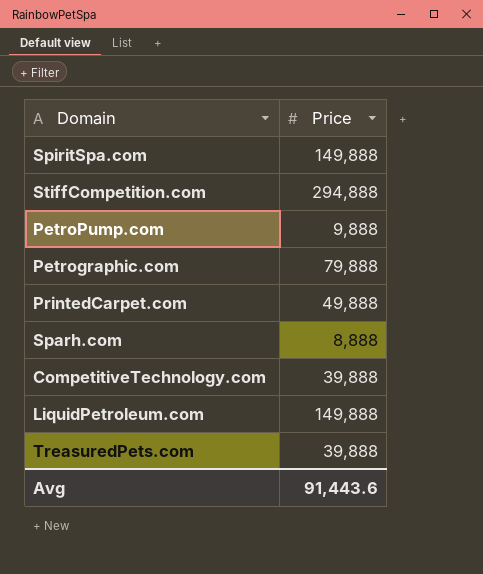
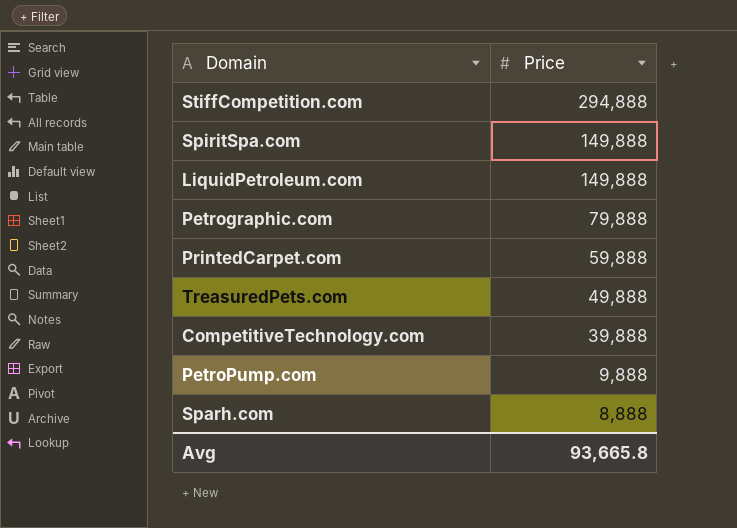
row order: none -> Price descending
PrintedCarpet.com | Price: 49,888 -> 59,888
TreasuredPets.com | Price: 39,888 -> 49,888
Avg | Price: 91,443.6 -> 93,665.8

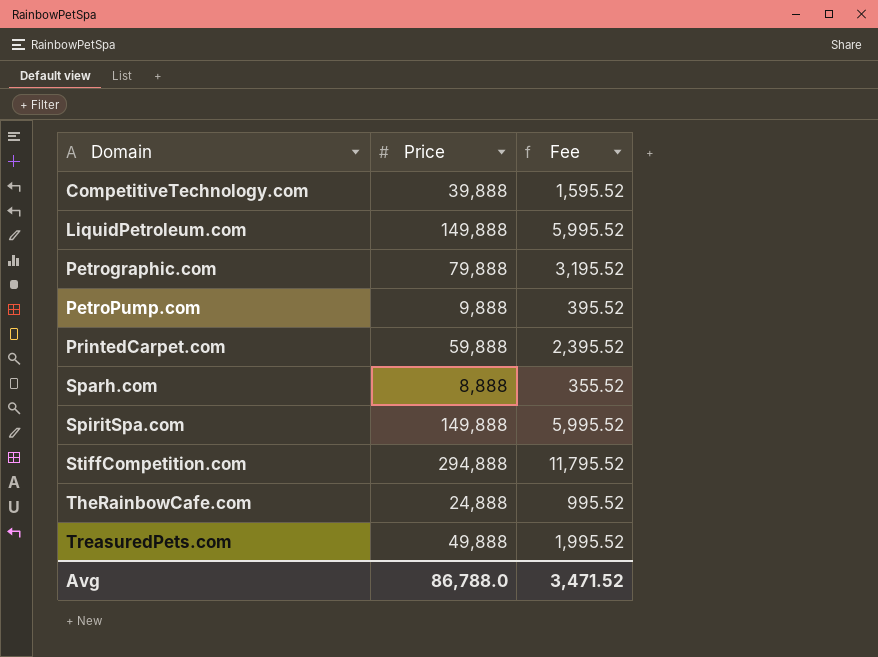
row order: Price descending -> Domain ascending
column Fee | formula: none -> [Price] * 0.04
row TheRainbowCafe.com: none -> 24,888 | 995.52
Avg | Price: 93,665.8 -> 86,788.0

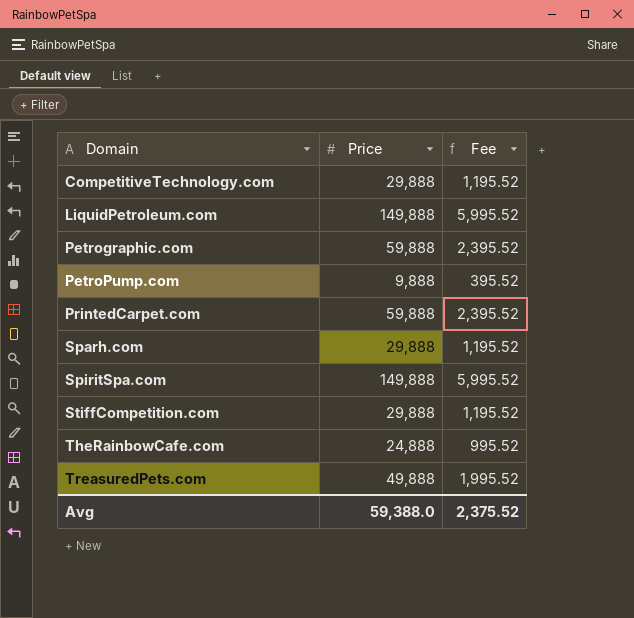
CompetitiveTechnology.com | Price: 39,888 -> 29,888
CompetitiveTechnology.com | Fee: 1,595.52 -> 1,195.52
Petrographic.com | Price: 79,888 -> 59,888
Petrographic.com | Fee: 3,195.52 -> 2,395.52
Sparh.com | Price: 8,888 -> 29,888
Sparh.com | Fee: 355.52 -> 1,195.52
StiffCompetition.com | Price: 294,888 -> 29,888
StiffCompetition.com | Fee: 11,795.52 -> 1,195.52
Avg | Price: 86,788.0 -> 59,388.0
Avg | Fee: 3,471.52 -> 2,375.52

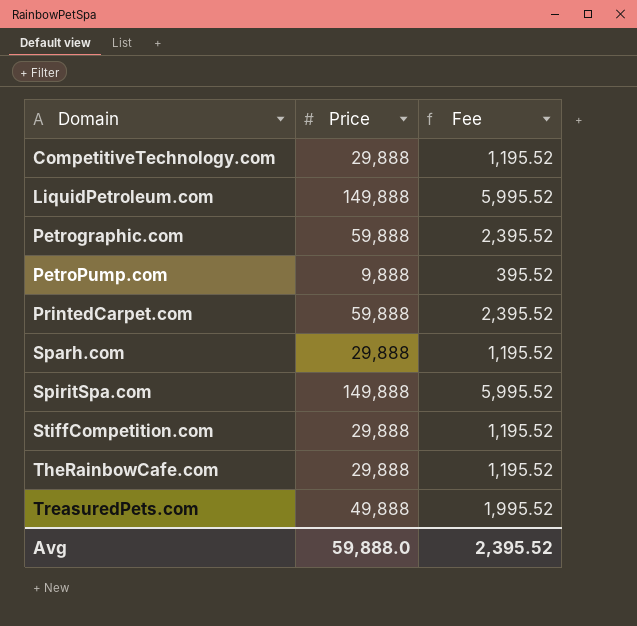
TheRainbowCafe.com | Price: 24,888 -> 29,888
TheRainbowCafe.com | Fee: 995.52 -> 1,195.52
Avg | Price: 59,388.0 -> 59,888.0
Avg | Fee: 2,375.52 -> 2,395.52

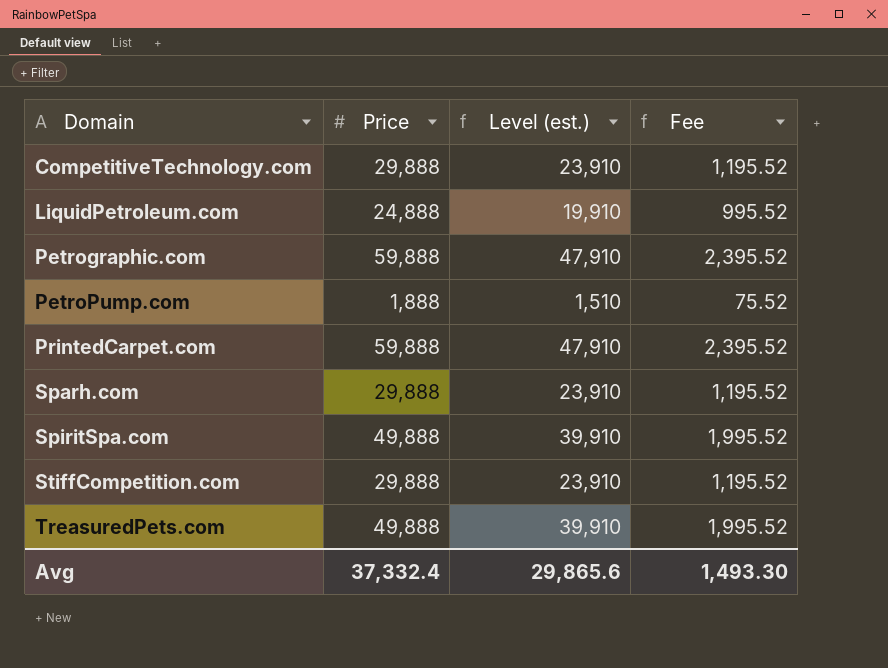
column Level (est.) | formula: none -> [Price] * 0.8
row TheRainbowCafe.com: 29,888 | 1,195.52 -> none
LiquidPetroleum.com | Price: 149,888 -> 24,888
LiquidPetroleum.com | Fee: 5,995.52 -> 995.52
PetroPump.com | Price: 9,888 -> 1,888
PetroPump.com | Fee: 395.52 -> 75.52
SpiritSpa.com | Price: 149,888 -> 49,888
SpiritSpa.com | Fee: 5,995.52 -> 1,995.52
Avg | Price: 59,888.0 -> 37,332.4
Avg | Fee: 2,395.52 -> 1,493.30

